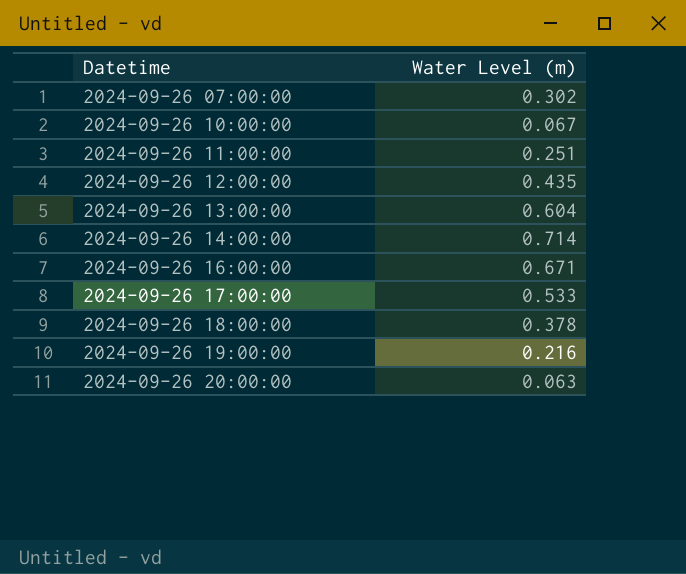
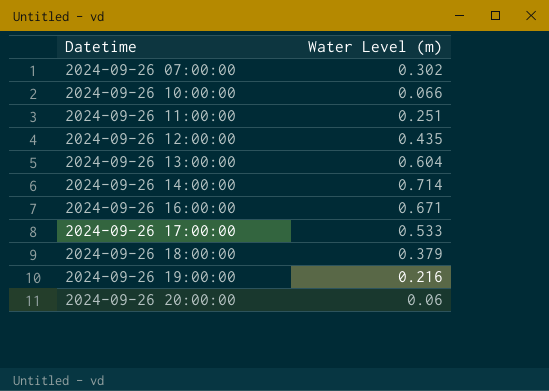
2024-09-26 10:00:00 | Water Level (m): 0.067 -> 0.066
2024-09-26 18:00:00 | Water Level (m): 0.378 -> 0.379
2024-09-26 20:00:00 | Water Level (m): 0.063 -> 0.06

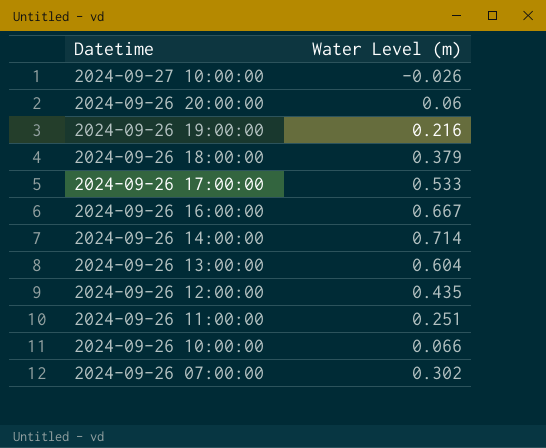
row order: Datetime ascending -> Datetime descending
row 2024-09-27 10:00:00: none -> -0.026
2024-09-26 16:00:00 | Water Level (m): 0.671 -> 0.667

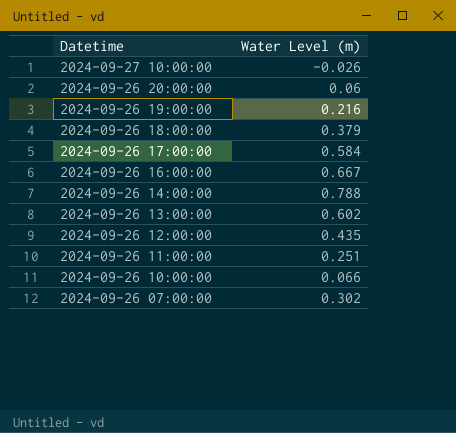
2024-09-26 17:00:00 | Water Level (m): 0.533 -> 0.584
2024-09-26 14:00:00 | Water Level (m): 0.714 -> 0.788
2024-09-26 13:00:00 | Water Level (m): 0.604 -> 0.602

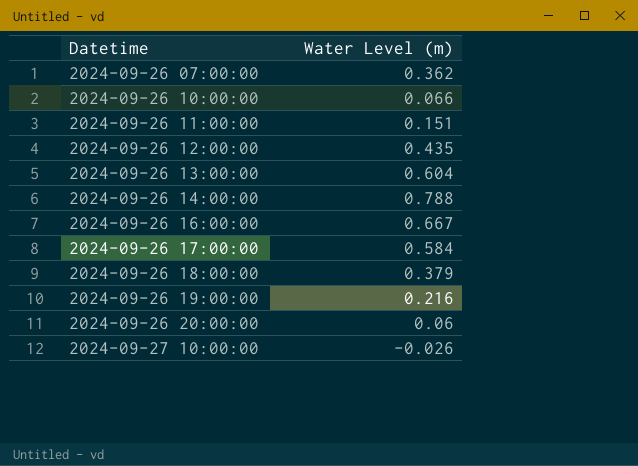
row order: Datetime descending -> Datetime ascending
2024-09-26 07:00:00 | Water Level (m): 0.302 -> 0.362
2024-09-26 11:00:00 | Water Level (m): 0.251 -> 0.151
2024-09-26 13:00:00 | Water Level (m): 0.602 -> 0.604

